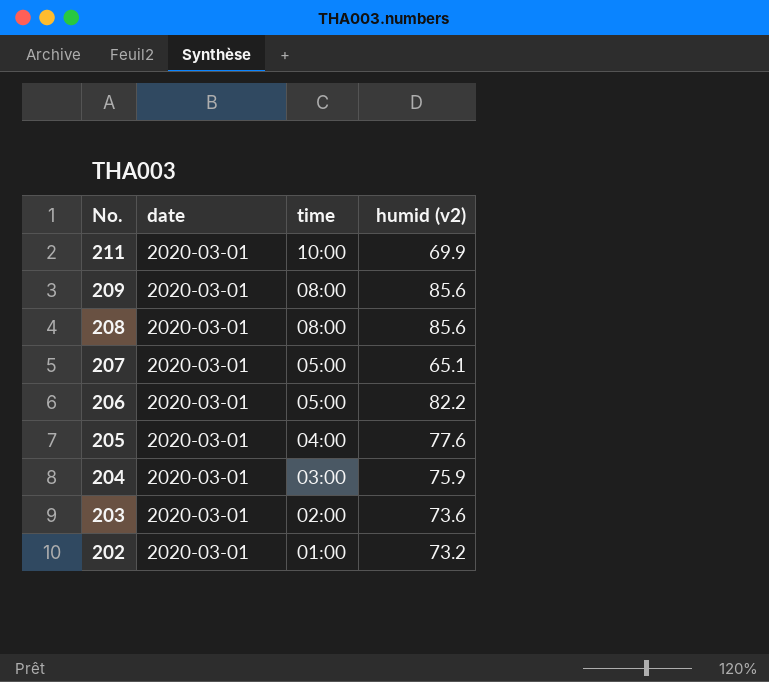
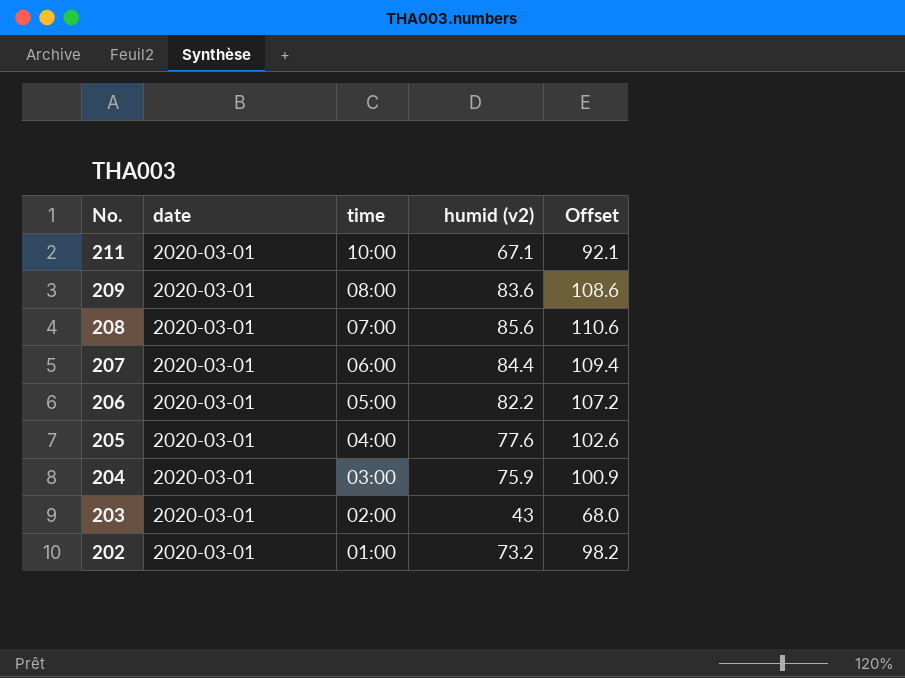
column Offset | formula: none -> [humid (v2)] + 25
211 | humid (v2): 69.9 -> 67.1
209 | humid (v2): 85.6 -> 83.6
208 | time: 08:00 -> 07:00
207 | time: 05:00 -> 06:00
207 | humid (v2): 65.1 -> 84.4
203 | humid (v2): 73.6 -> 43

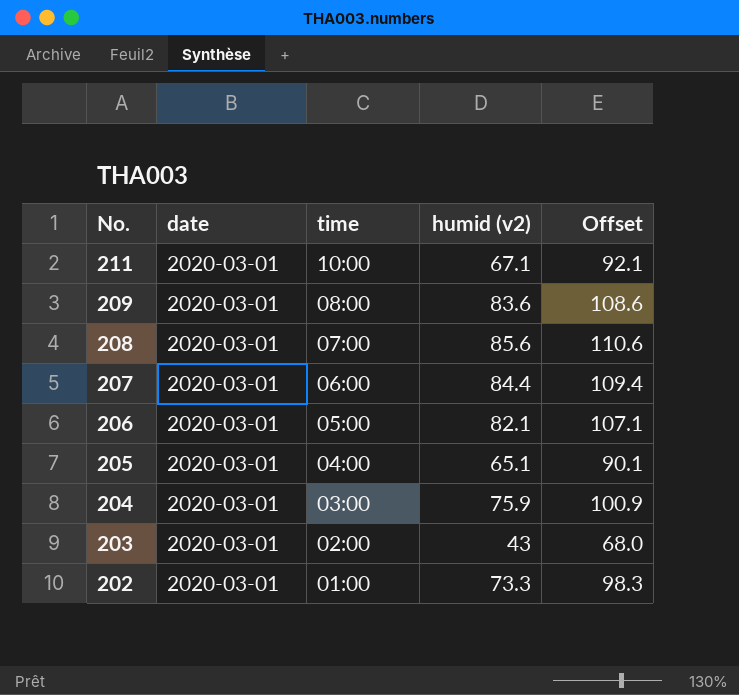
206 | humid (v2): 82.2 -> 82.1
206 | Offset: 107.2 -> 107.1
205 | humid (v2): 77.6 -> 65.1
205 | Offset: 102.6 -> 90.1
202 | humid (v2): 73.2 -> 73.3
202 | Offset: 98.2 -> 98.3

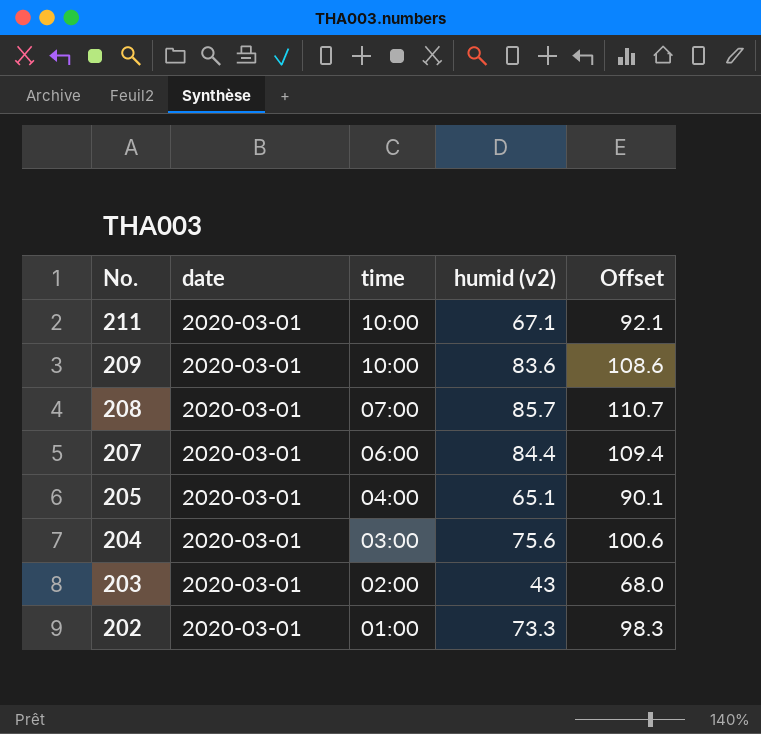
row 206: 2020-03-01 | 05:00 | 82.1 | 107.1 -> none
209 | time: 08:00 -> 10:00
208 | humid (v2): 85.6 -> 85.7
208 | Offset: 110.6 -> 110.7
204 | humid (v2): 75.9 -> 75.6
204 | Offset: 100.9 -> 100.6

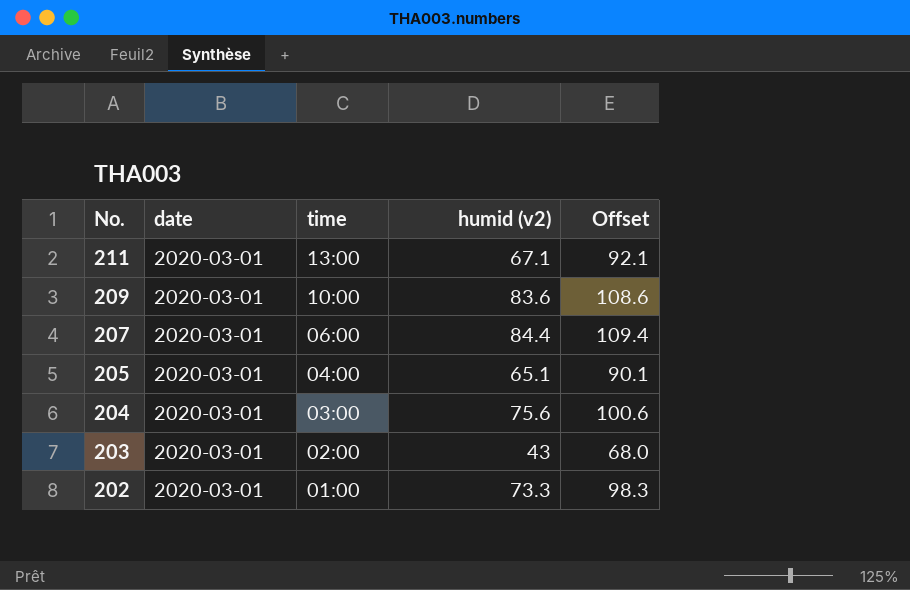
row 208: 2020-03-01 | 07:00 | 85.7 | 110.7 -> none
211 | time: 10:00 -> 13:00

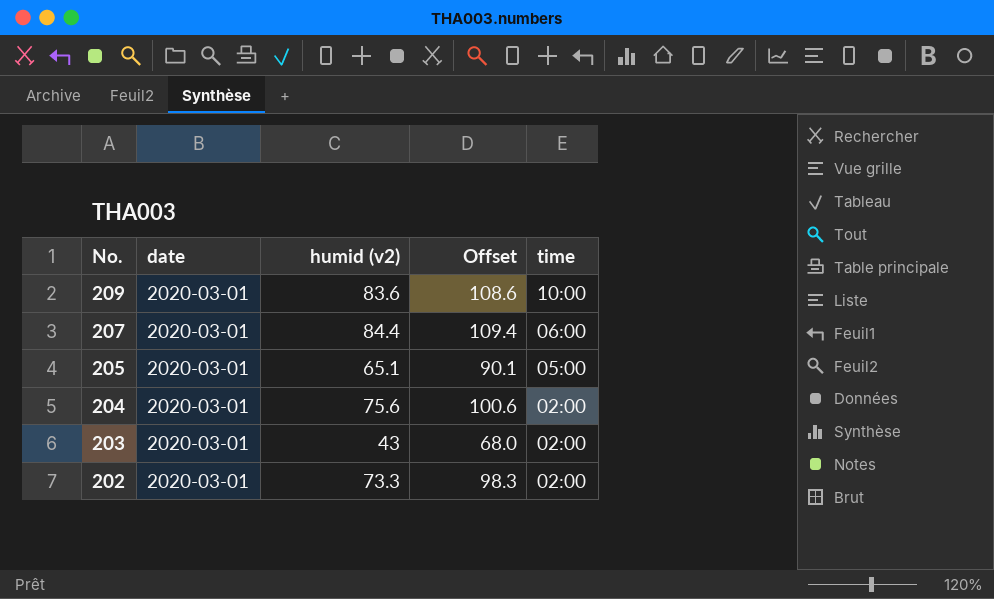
column time | position: 3 -> 5
row 211: 2020-03-01 | 13:00 | 67.1 | 92.1 -> none
205 | time: 04:00 -> 05:00
204 | time: 03:00 -> 02:00
202 | time: 01:00 -> 02:00

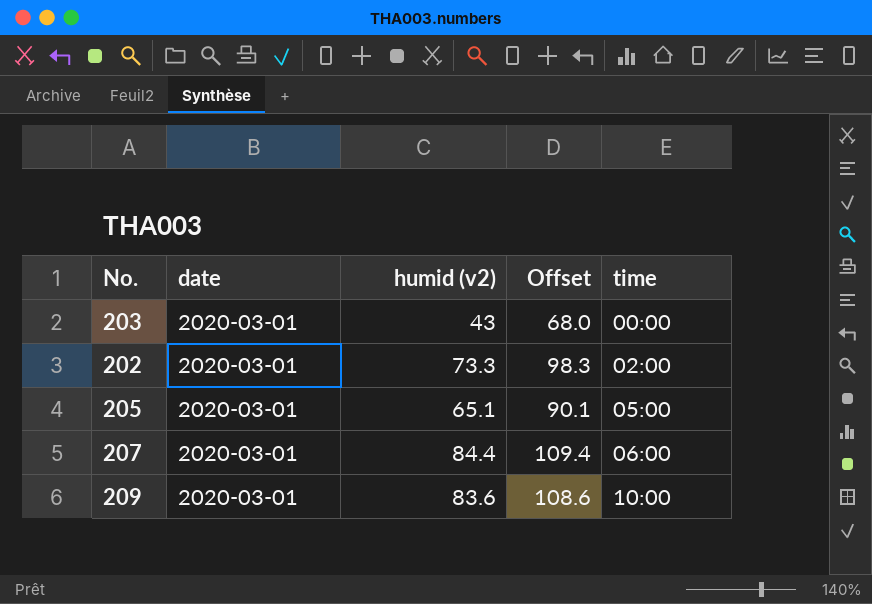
row order: No. descending -> time ascending
row 204: 2020-03-01 | 75.6 | 100.6 | 02:00 -> none
203 | time: 02:00 -> 00:00

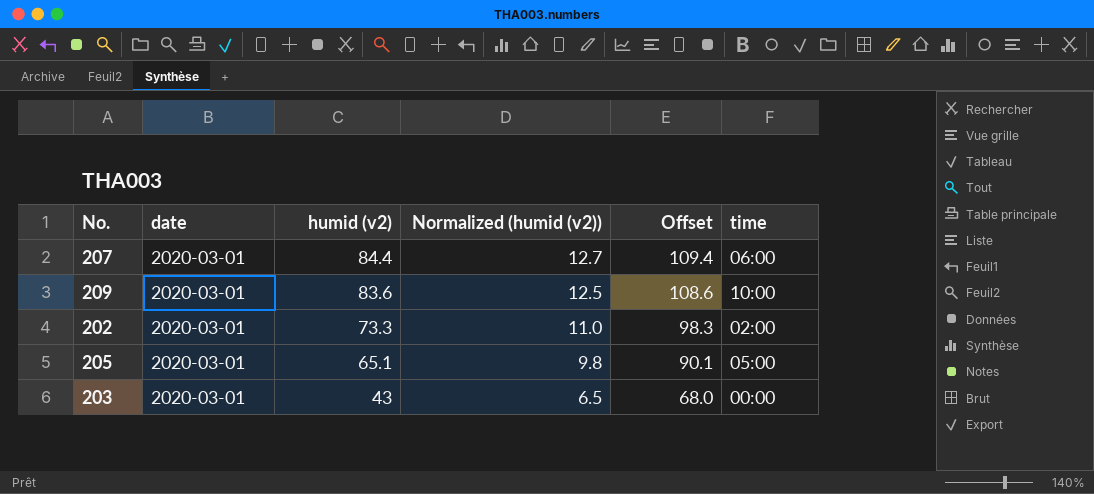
row order: time ascending -> humid (v2) descending
column Normalized (humid (v2)) | formula: none -> [humid (v2)] * 0.15

